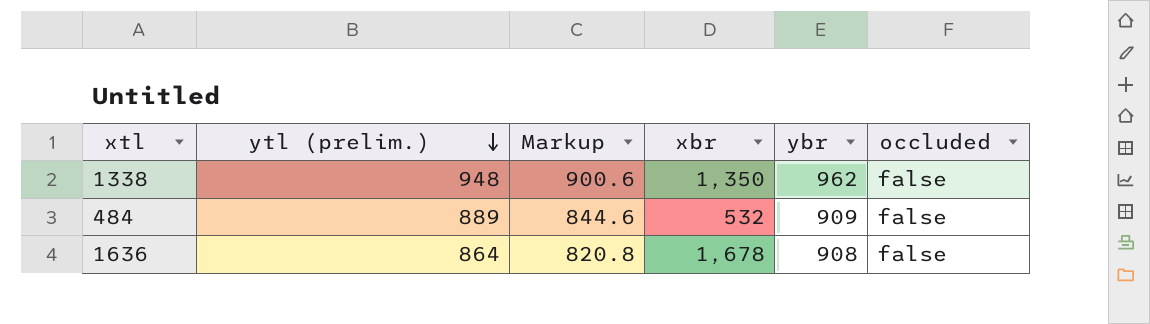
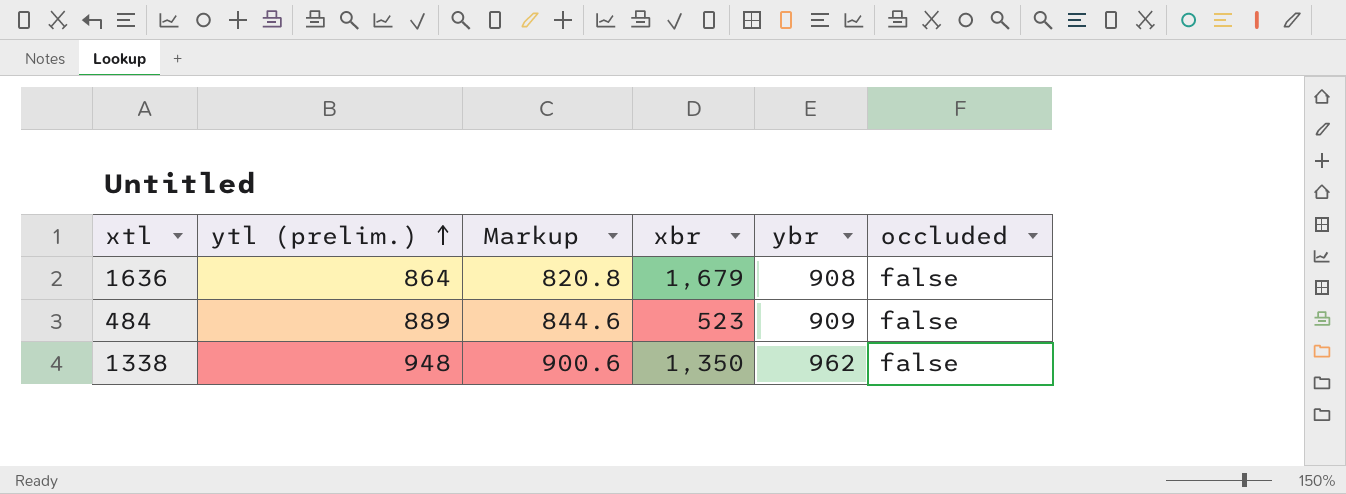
row order: ytl (prelim.) descending -> ytl (prelim.) ascending
1636 | xbr: 1,678 -> 1,679
484 | xbr: 532 -> 523

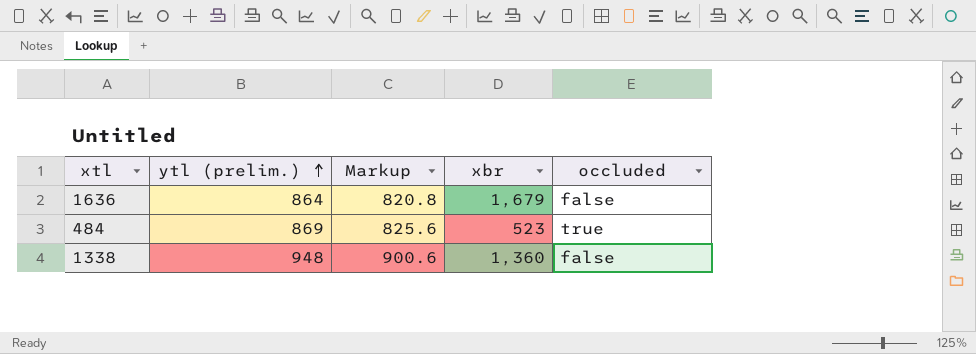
column ybr | position: 5 -> none
484 | ytl (prelim.): 889 -> 869
484 | Markup: 844.6 -> 825.6
484 | occluded: false -> true
1338 | xbr: 1,350 -> 1,360

